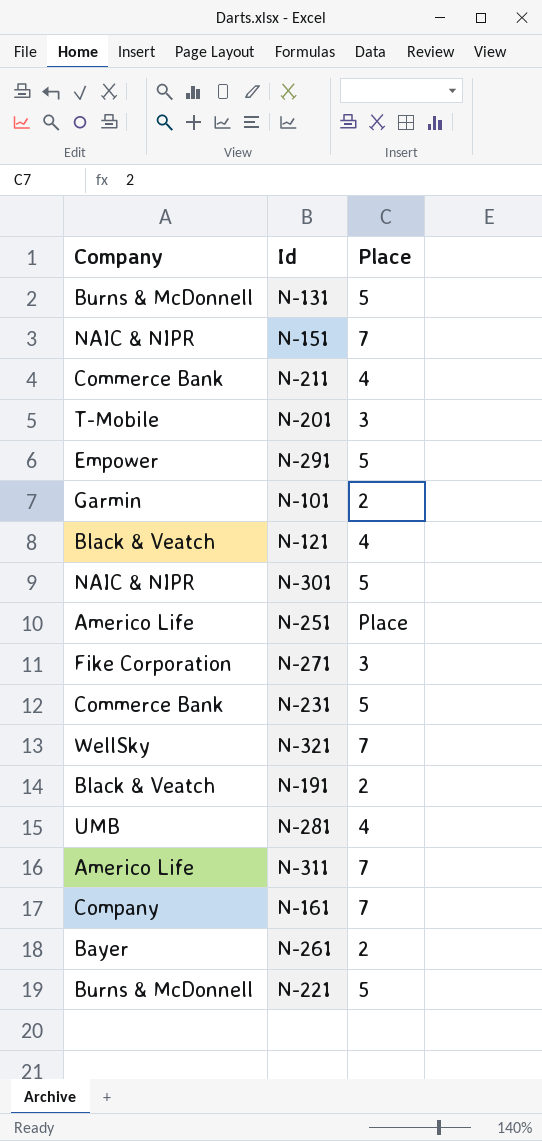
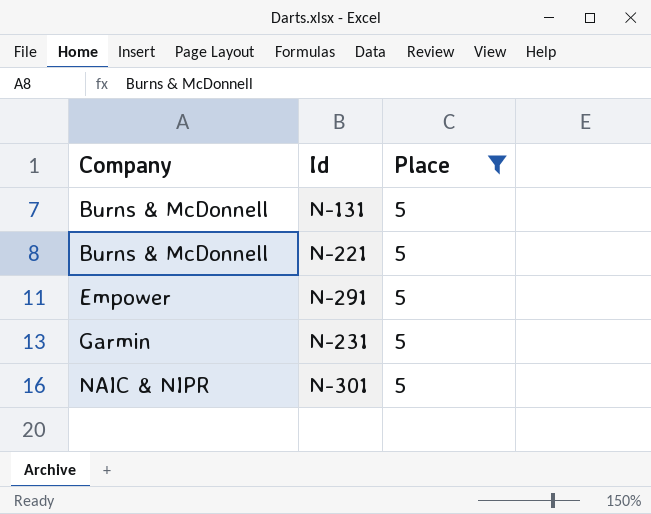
filter: none -> Place = 5
row order: none -> Company ascending
N-231 | Company: Commerce Bank -> Garmin

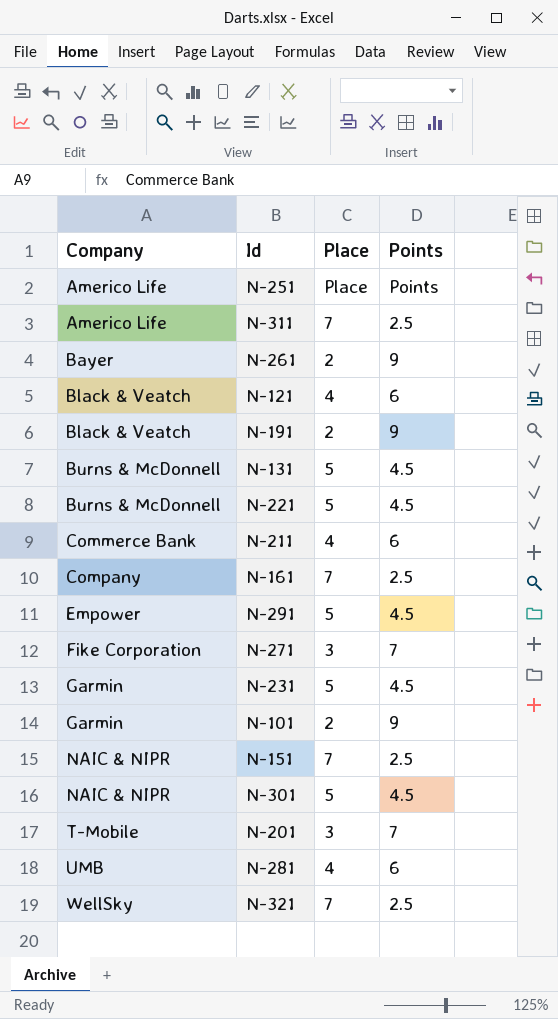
filter: Place = 5 -> none
column Points | position: none -> 4

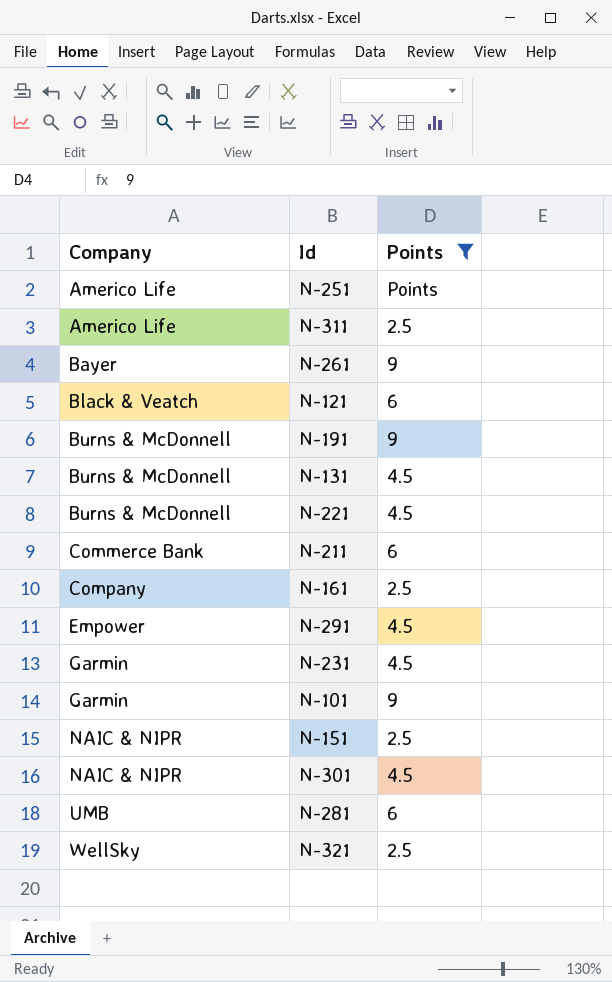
filter: none -> Points != 7
column Place | position: 3 -> none
N-191 | Company: Black & Veatch -> Burns & McDonnell

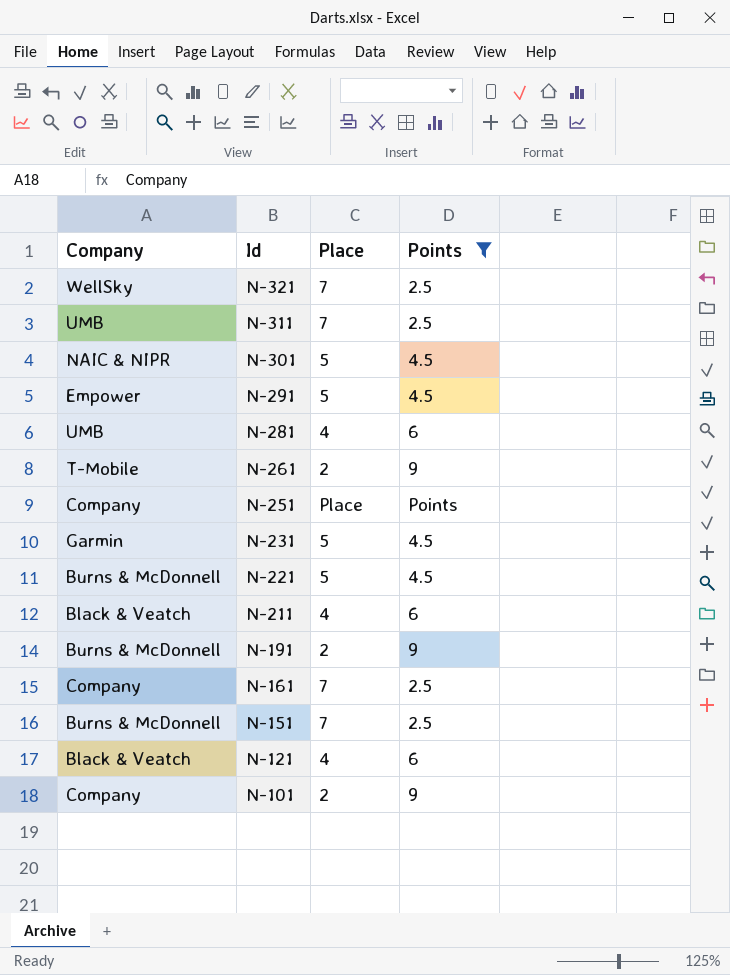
row order: Company ascending -> Id descending
column Place | position: none -> 3
row N-131: Burns & McDonnell | 4.5 -> none
N-311 | Company: Americo Life -> UMB
N-261 | Company: Bayer -> T-Mobile
N-251 | Company: Americo Life -> Company
N-211 | Company: Commerce Bank -> Black & Veatch
N-151 | Company: NAIC & NIPR -> Burns & McDonnell
N-101 | Company: Garmin -> Company

